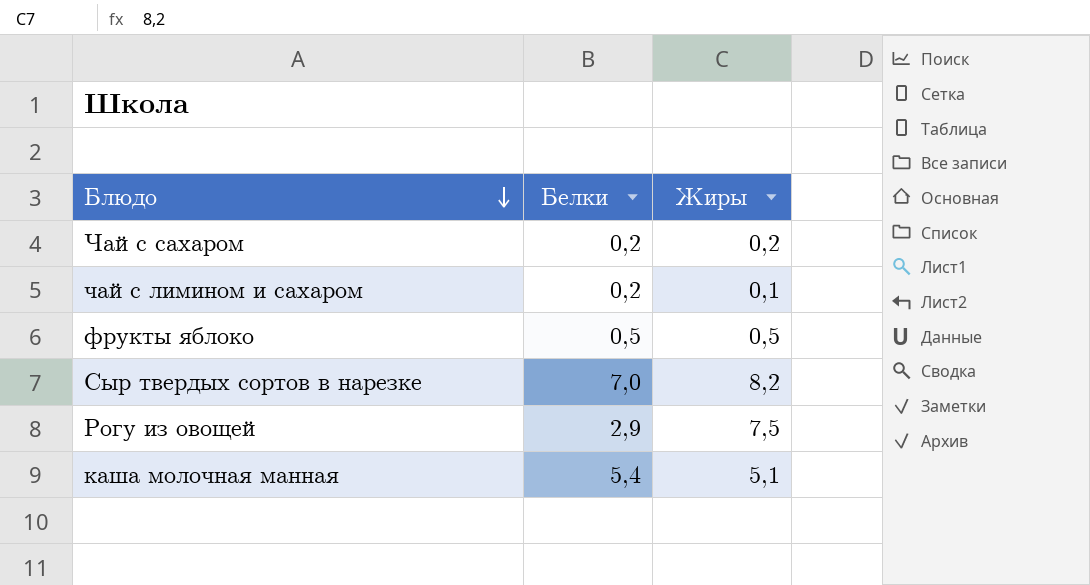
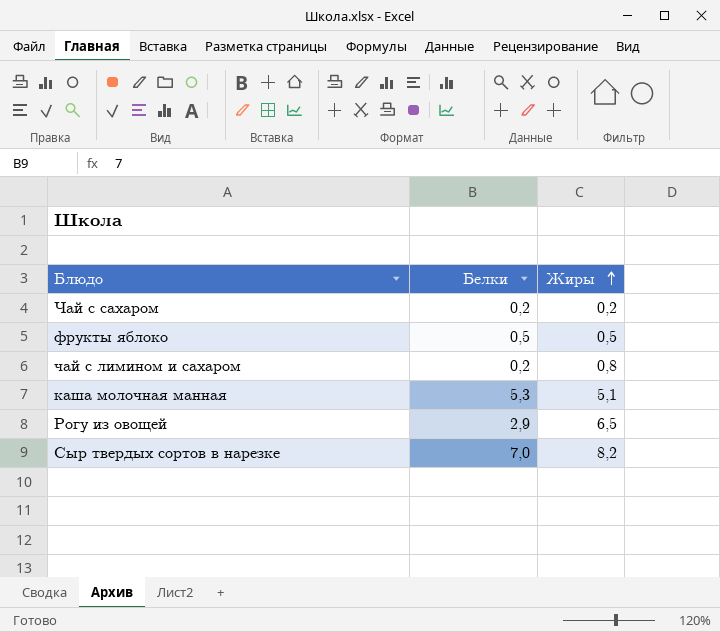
row order: Блюдо descending -> Жиры ascending
чай с лимином и сахаром | Жиры: 0,1 -> 0,8
каша молочная манная | Белки: 5,4 -> 5,3
Рогу из овощей | Жиры: 7,5 -> 6,5

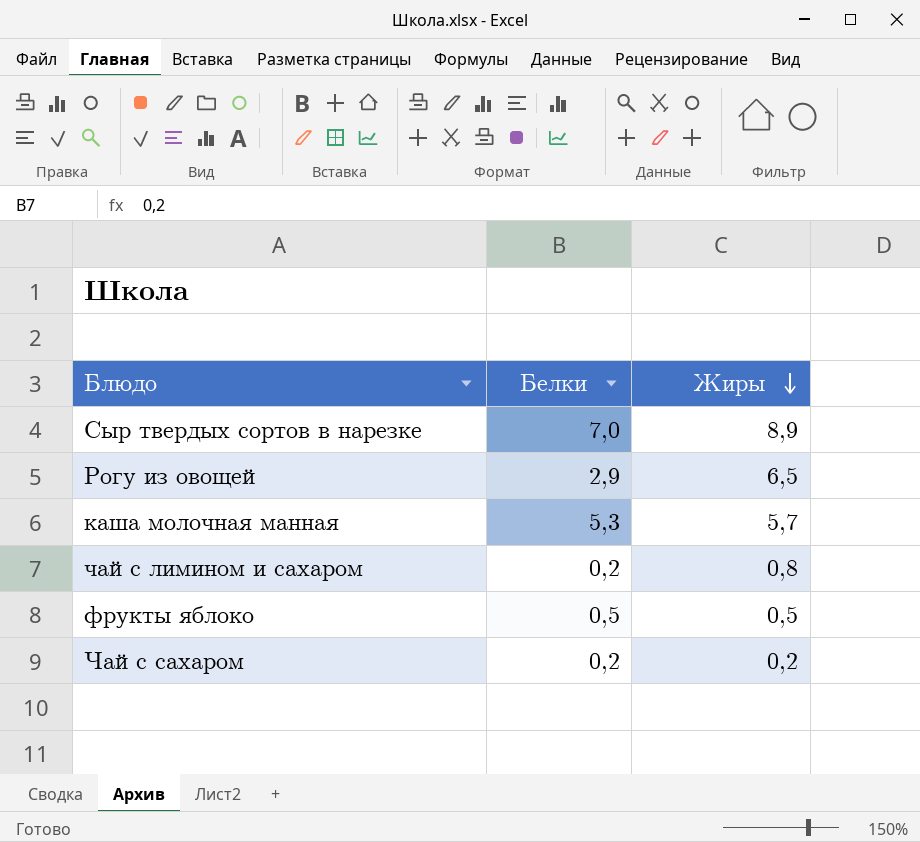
row order: Жиры ascending -> Жиры descending
Сыр твердых сортов в нарезке | Жиры: 8,2 -> 8,9
каша молочная манная | Жиры: 5,1 -> 5,7

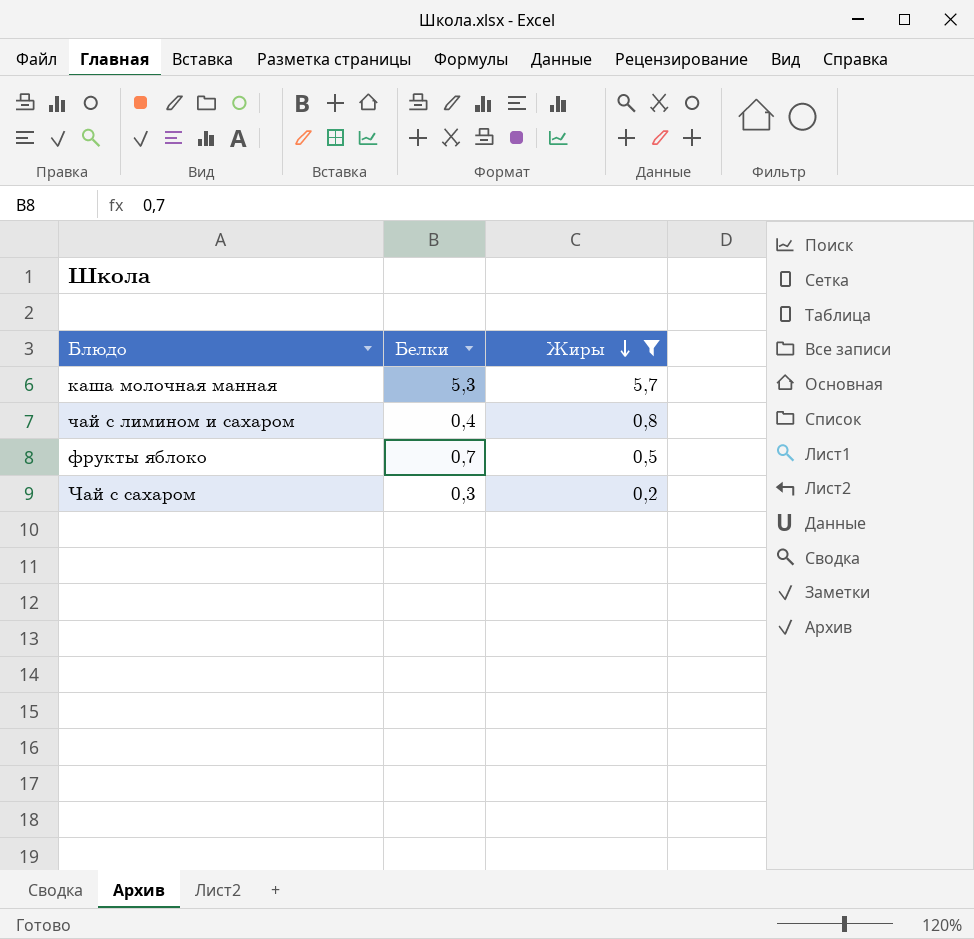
filter: none -> Жиры <= 5,7
чай с лимином и сахаром | Белки: 0,2 -> 0,4
фрукты яблоко | Белки: 0,5 -> 0,7
Чай с сахаром | Белки: 0,2 -> 0,3

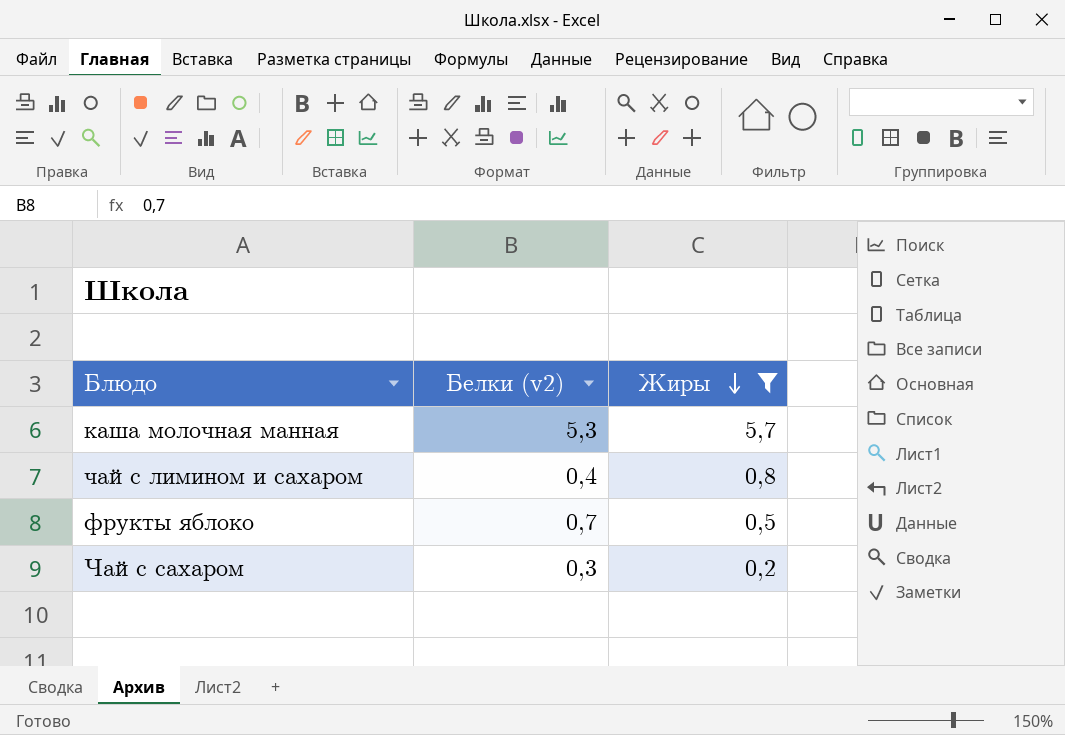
column name: Белки -> Белки (v2)

